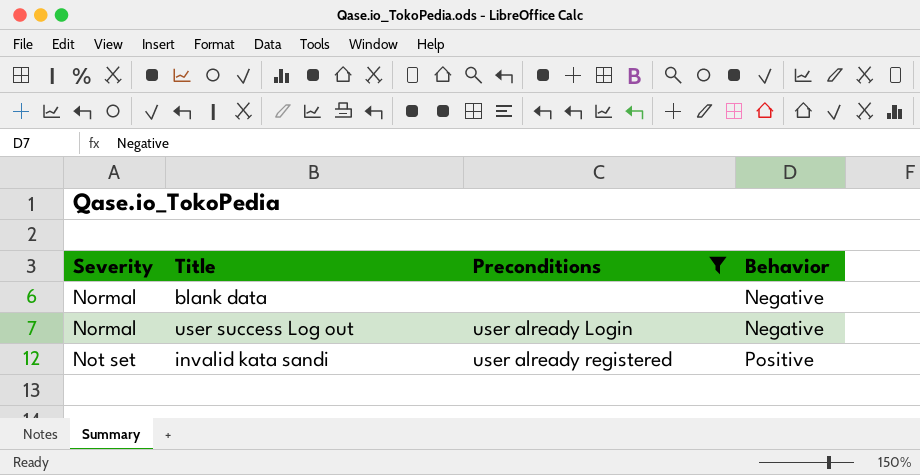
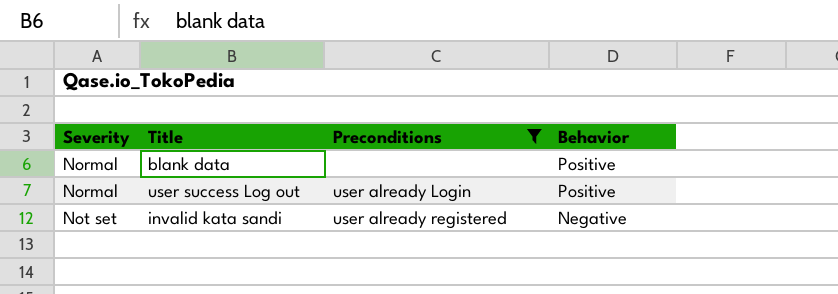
blank data | Behavior: Negative -> Positive
user success Log out | Behavior: Negative -> Positive
invalid kata sandi | Behavior: Positive -> Negative

